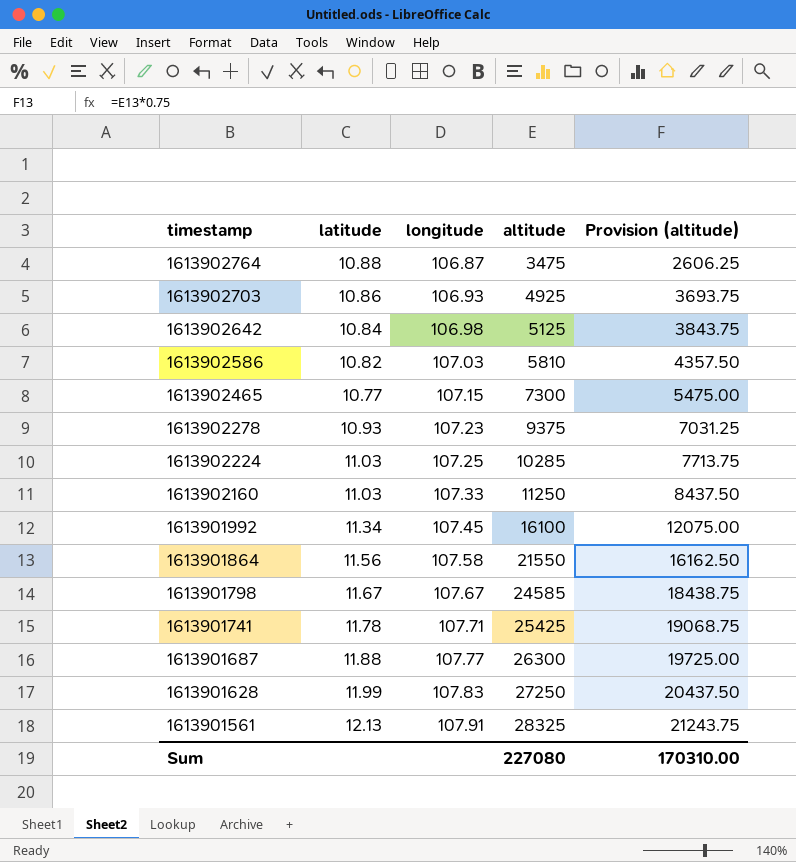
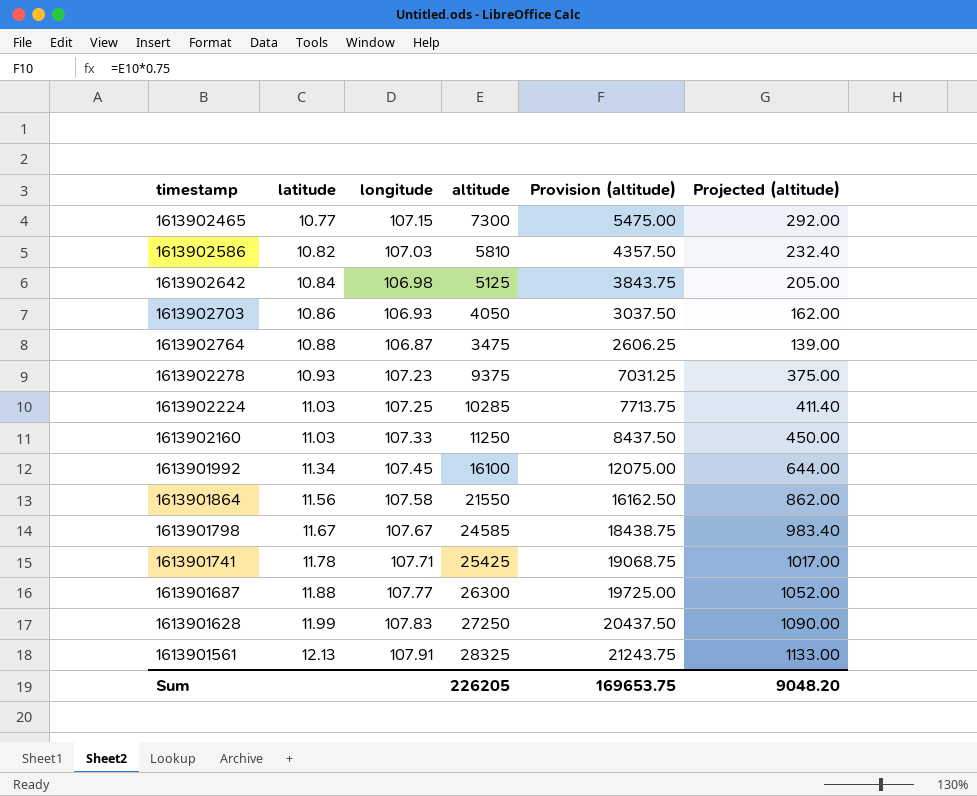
row order: timestamp descending -> latitude ascending
column Projected (altitude) | formula: none -> [altitude] * 0.04
1613902703 | altitude: 4925 -> 4050
1613902703 | Provision (altitude): 3693.75 -> 3037.50
Sum | altitude: 227080 -> 226205
Sum | Provision (altitude): 170310.00 -> 169653.75

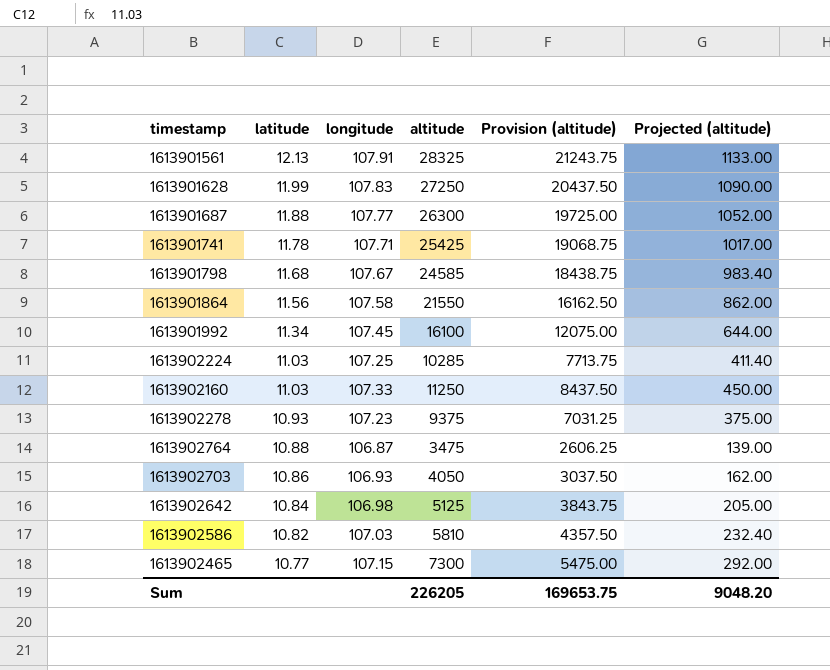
row order: latitude ascending -> latitude descending
1613901798 | latitude: 11.67 -> 11.68

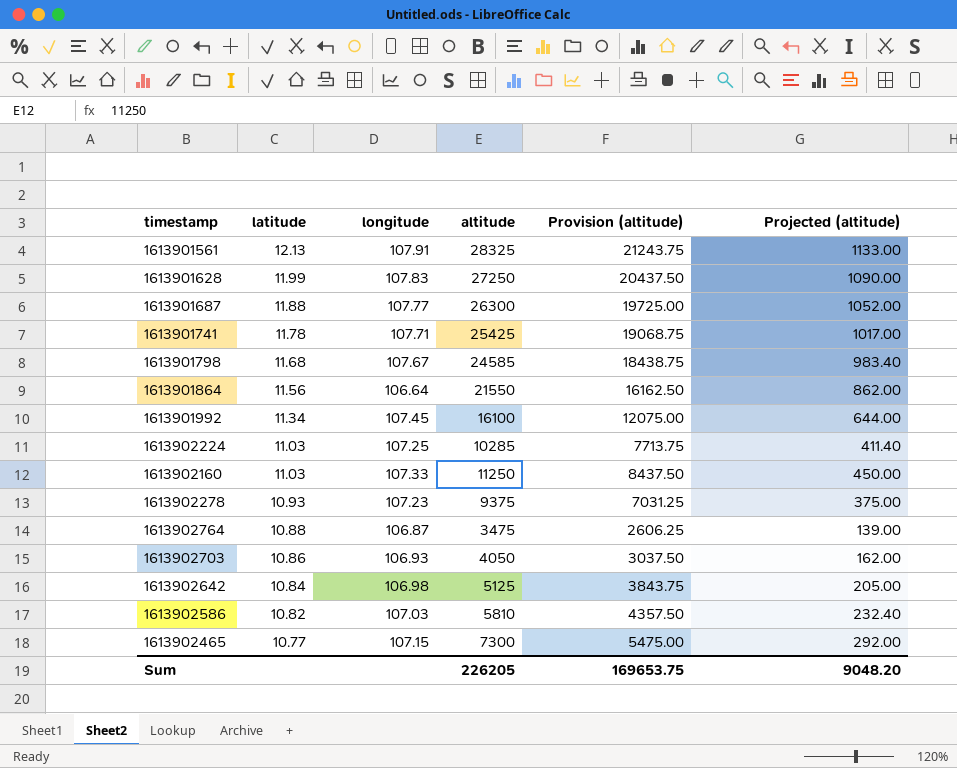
1613901864 | longitude: 107.58 -> 106.64

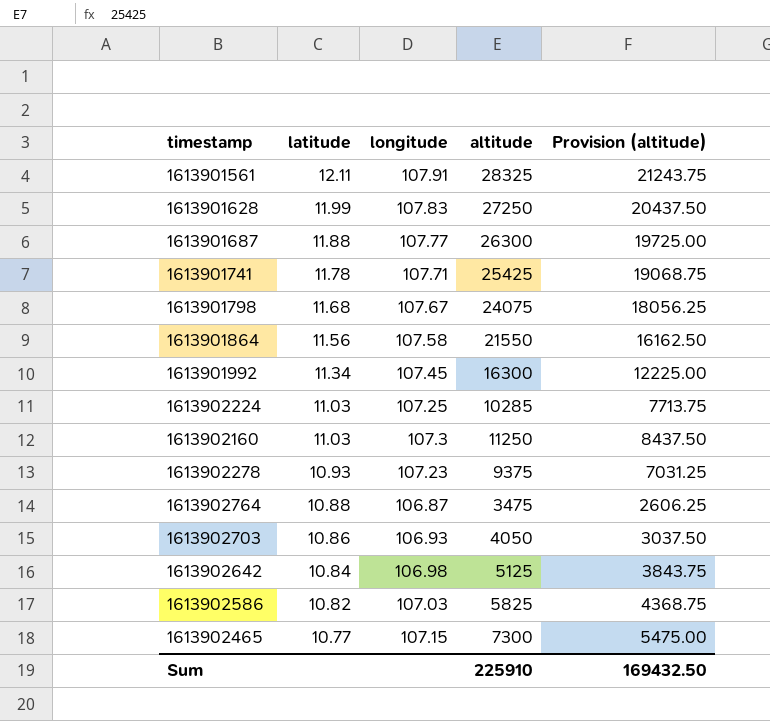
column Projected (altitude) | formula: [altitude] * 0.04 -> none
1613901561 | latitude: 12.13 -> 12.11
1613901798 | altitude: 24585 -> 24075
1613901798 | Provision (altitude): 18438.75 -> 18056.25
1613901864 | longitude: 106.64 -> 107.58
1613901992 | altitude: 16100 -> 16300
1613901992 | Provision (altitude): 12075.00 -> 12225.00
1613902160 | longitude: 107.33 -> 107.3
1613902586 | altitude: 5810 -> 5825
1613902586 | Provision (altitude): 4357.50 -> 4368.75
Sum | altitude: 226205 -> 225910
Sum | Provision (altitude): 169653.75 -> 169432.50

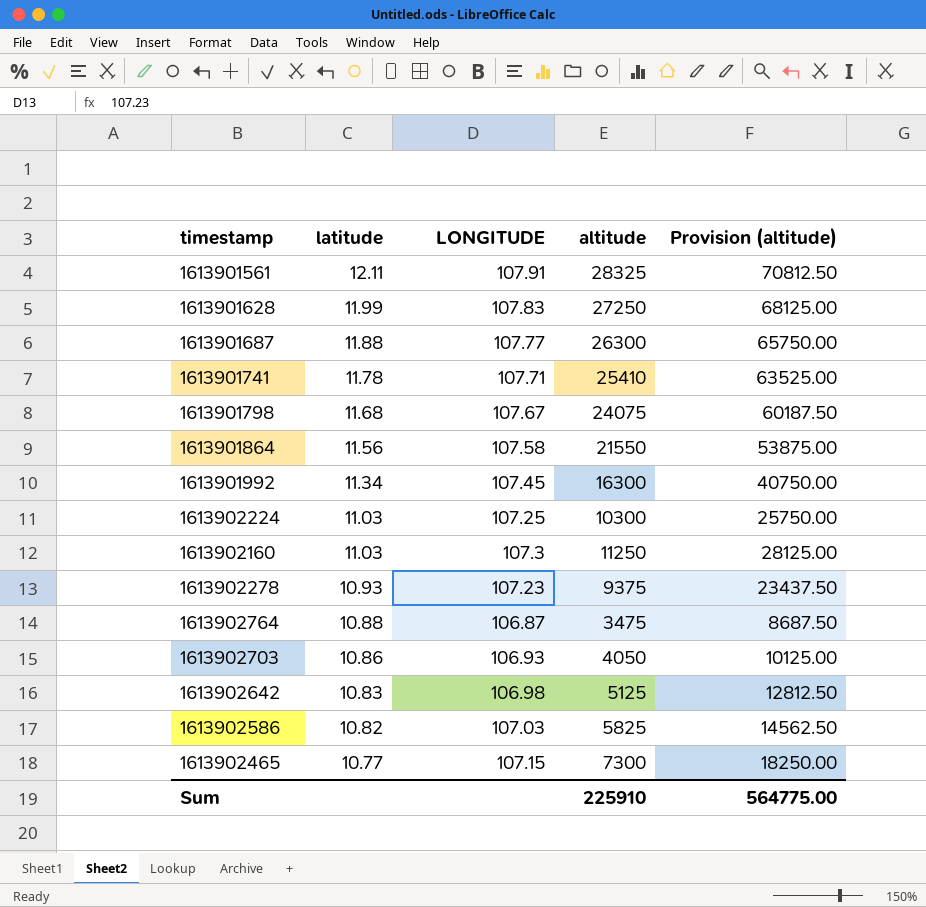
column name: longitude -> LONGITUDE
column Provision (altitude) | formula: [altitude] * 0.75 -> [altitude] * 2.5
1613901741 | altitude: 25425 -> 25410
1613902224 | altitude: 10285 -> 10300
1613902642 | latitude: 10.84 -> 10.83
Sum | Provision (altitude): 169432.50 -> 564775.00

